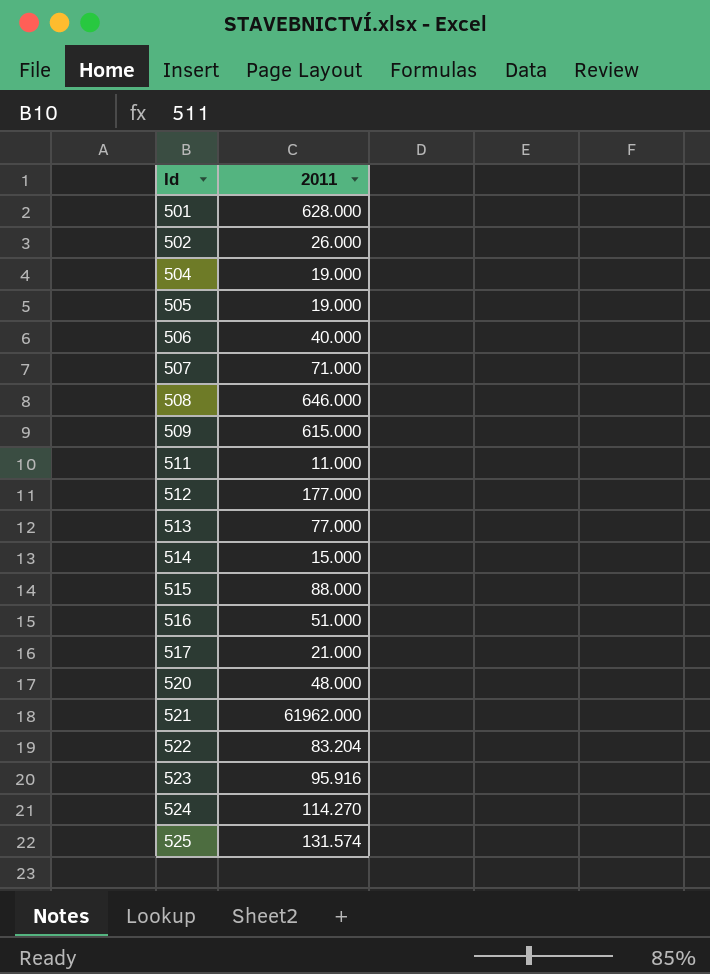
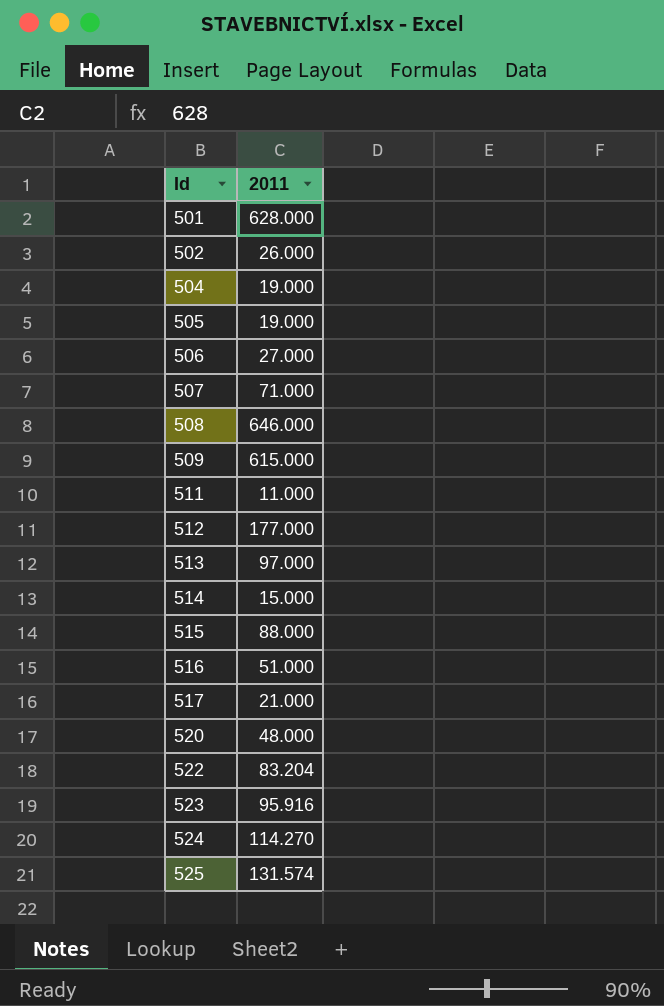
row 521: 61962.000 -> none
506 | 2011: 40.000 -> 27.000
513 | 2011: 77.000 -> 97.000

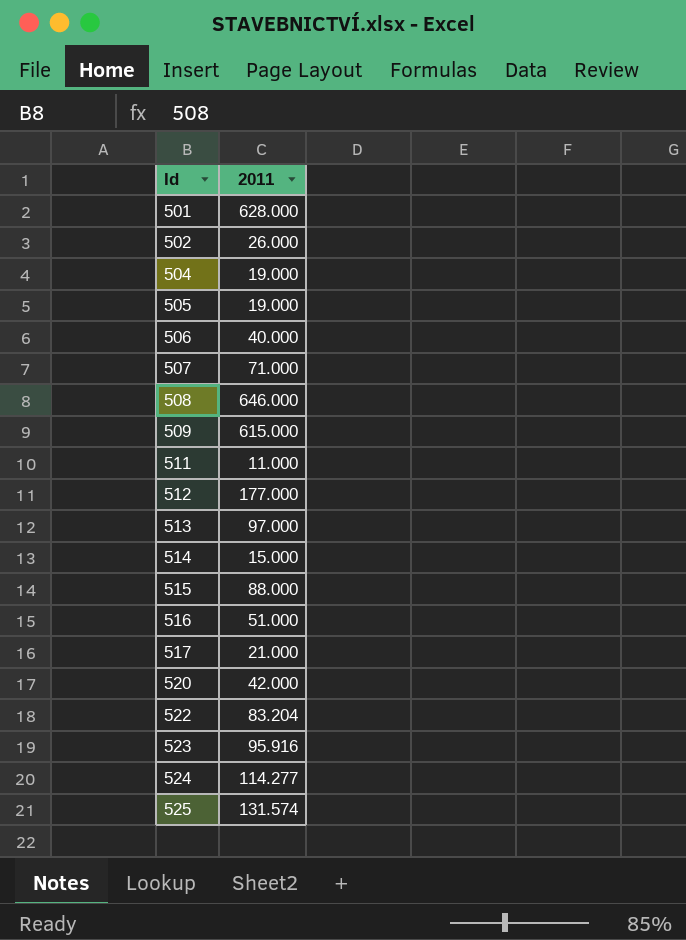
506 | 2011: 27.000 -> 40.000
520 | 2011: 48.000 -> 42.000
524 | 2011: 114.270 -> 114.277

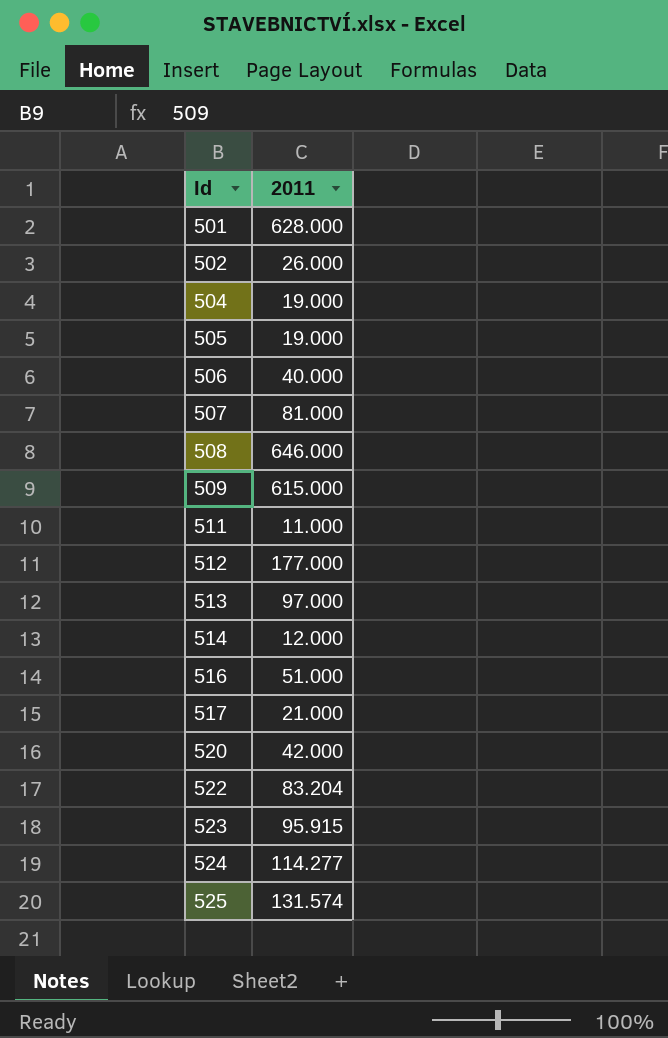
row 515: 88.000 -> none
507 | 2011: 71.000 -> 81.000
514 | 2011: 15.000 -> 12.000
523 | 2011: 95.916 -> 95.915

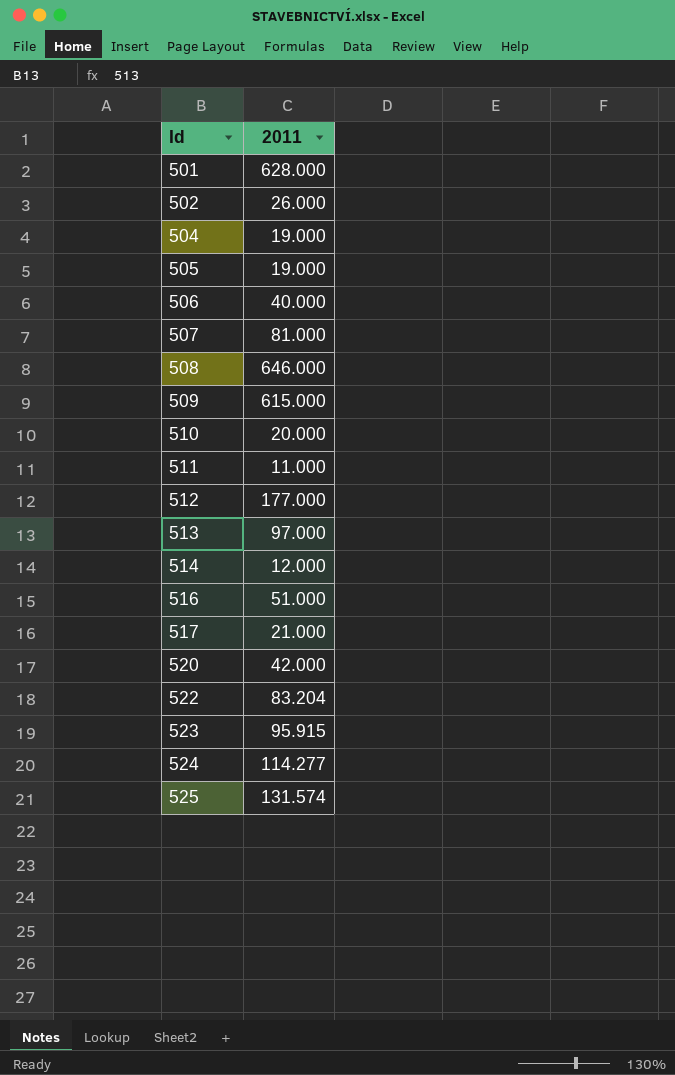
row 510: none -> 20.000

